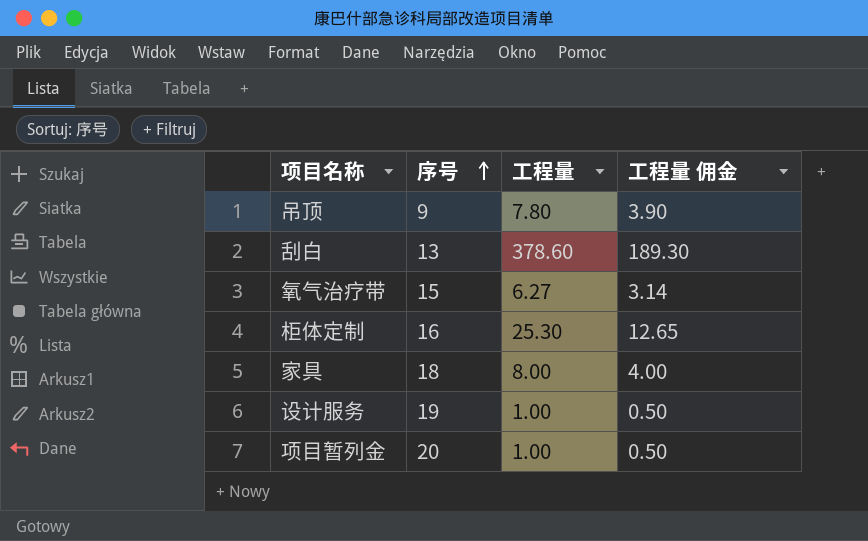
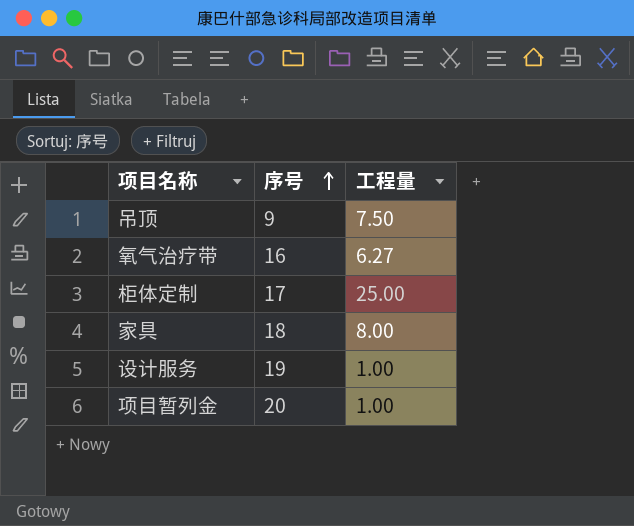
column 工程量 佣金 | formula: [工程量] * 0.5 -> none
row 刮白: 13 | 378.60 | 189.30 -> none
吊顶 | 工程量: 7.80 -> 7.50
氧气治疗带 | 序号: 15 -> 16
柜体定制 | 序号: 16 -> 17
柜体定制 | 工程量: 25.30 -> 25.00

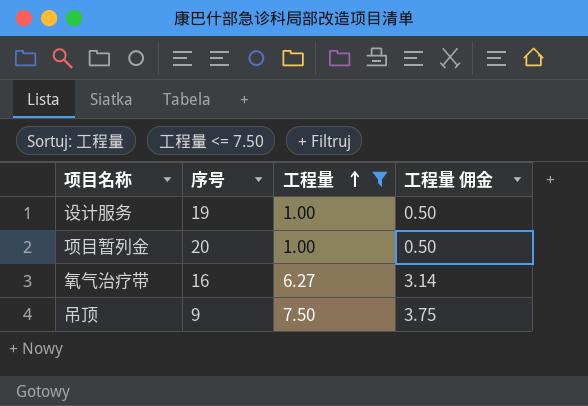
filter: none -> 工程量 <= 7.50
row order: 序号 ascending -> 工程量 ascending
column 工程量 佣金 | formula: none -> [工程量] * 0.5

